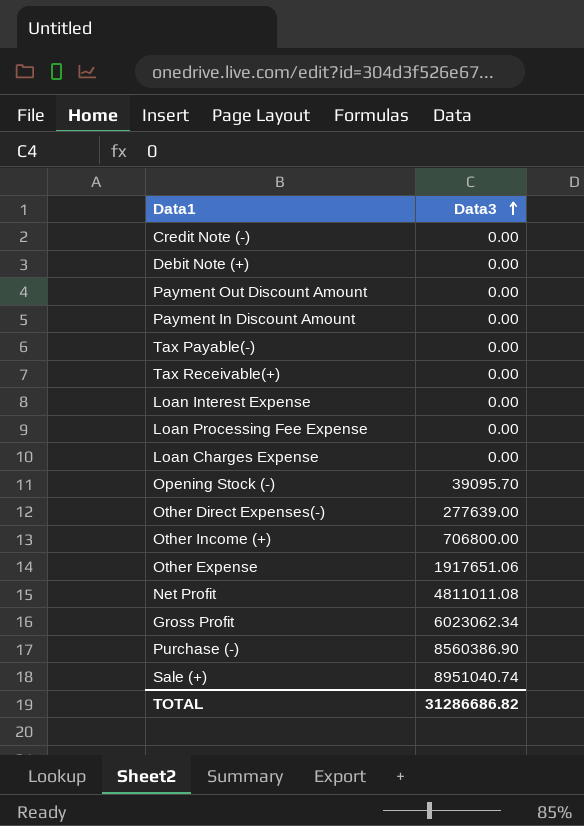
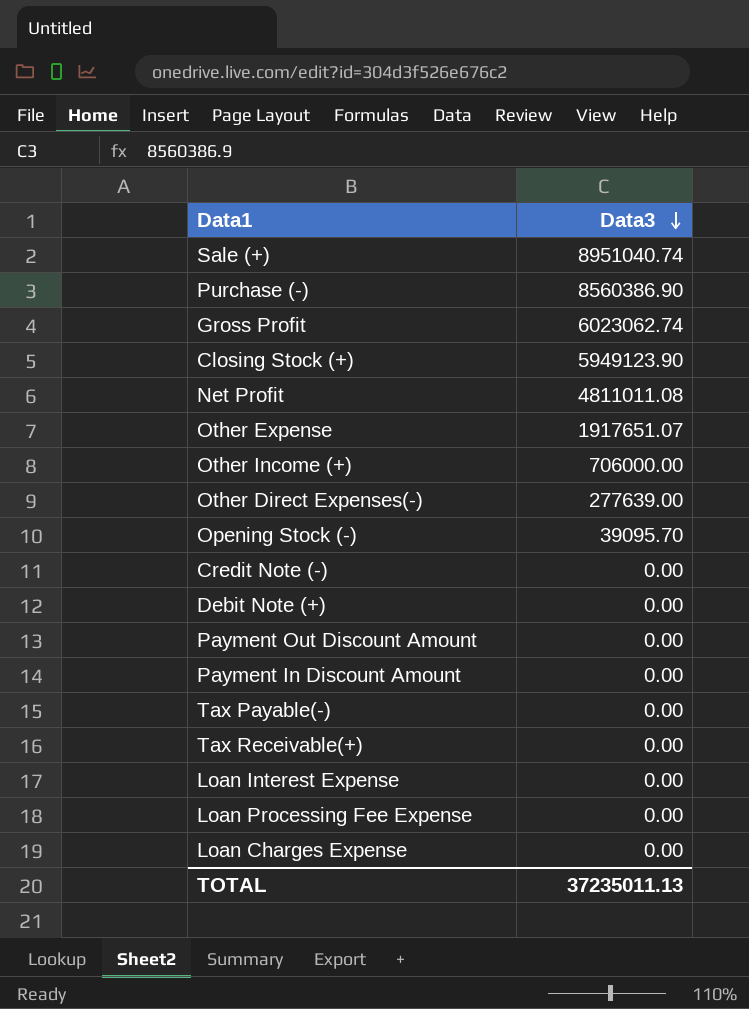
row order: Data3 ascending -> Data3 descending
Gross Profit | Data3: 6023062.34 -> 6023062.74
row Closing Stock (+): none -> 5949123.90
Other Expense | Data3: 1917651.06 -> 1917651.07
Other Income (+) | Data3: 706800.00 -> 706000.00
TOTAL | Data3: 31286686.82 -> 37235011.13

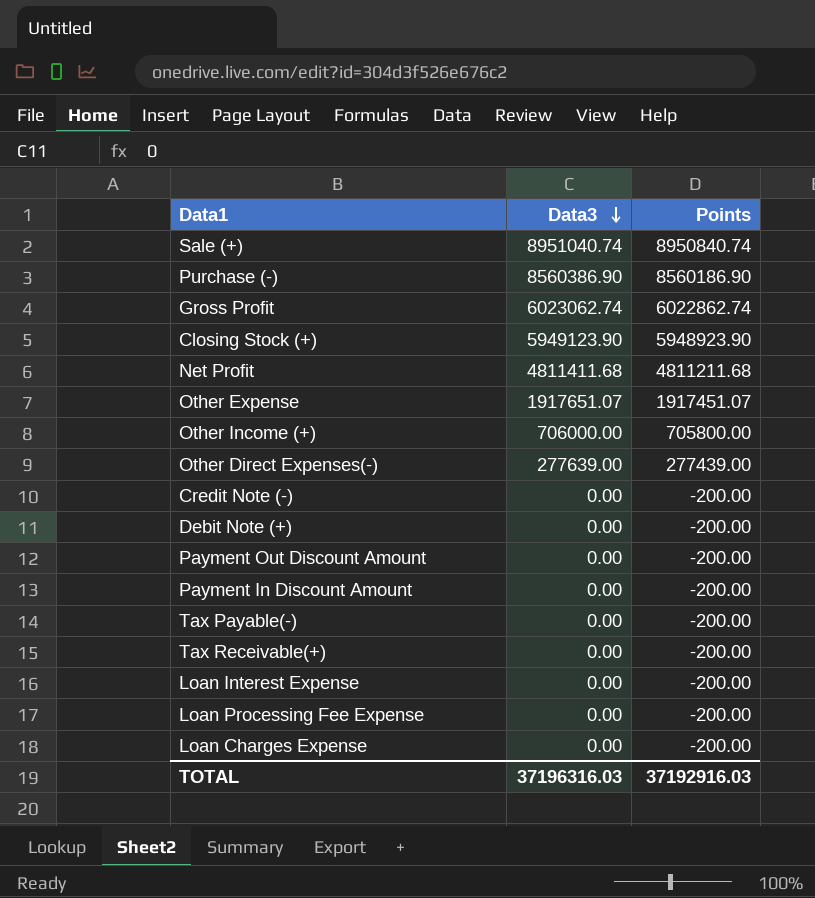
column Points | formula: none -> [Data3] - 200
row Opening Stock (-): 39095.70 -> none
Net Profit | Data3: 4811011.08 -> 4811411.68
TOTAL | Data3: 37235011.13 -> 37196316.03

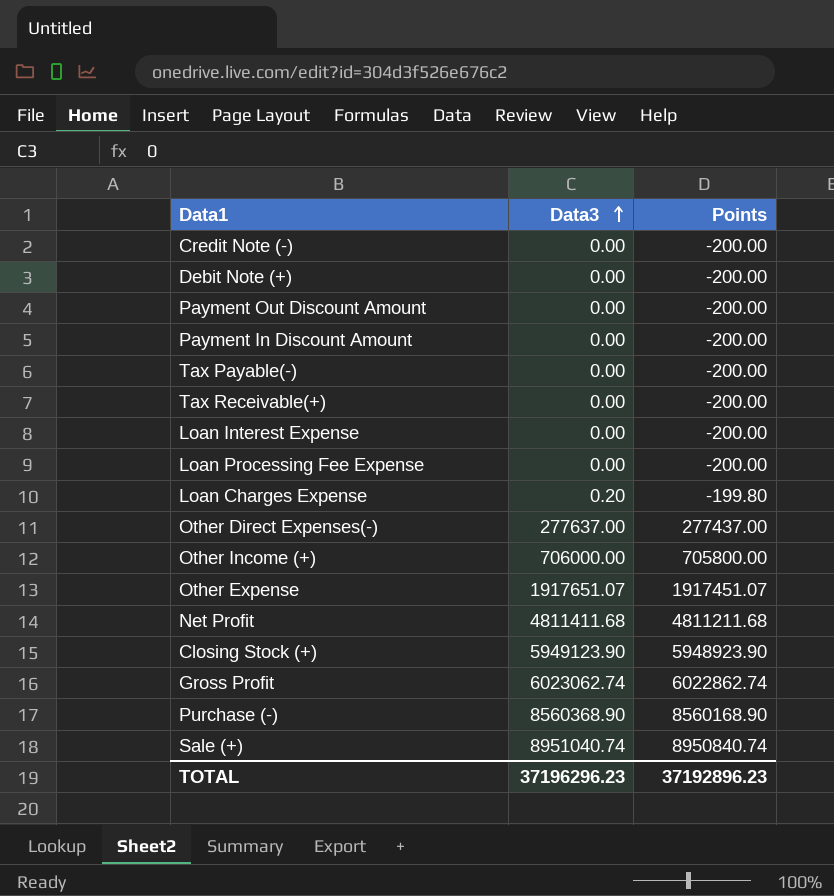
row order: Data3 descending -> Data3 ascending
Loan Charges Expense | Data3: 0.00 -> 0.20
Loan Charges Expense | Points: -200.00 -> -199.80
Other Direct Expenses(-) | Data3: 277639.00 -> 277637.00
Other Direct Expenses(-) | Points: 277439.00 -> 277437.00
Purchase (-) | Data3: 8560386.90 -> 8560368.90
Purchase (-) | Points: 8560186.90 -> 8560168.90
TOTAL | Data3: 37196316.03 -> 37196296.23
TOTAL | Points: 37192916.03 -> 37192896.23

